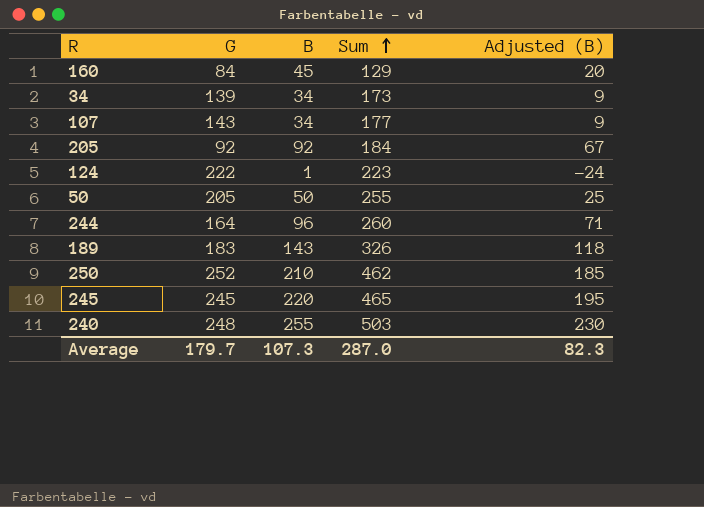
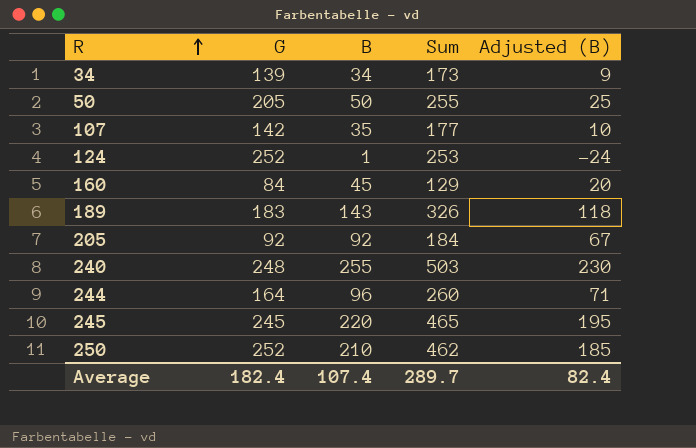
row order: Sum ascending -> R ascending
107 | G: 143 -> 142
107 | B: 34 -> 35
107 | Adjusted (B): 9 -> 10
124 | G: 222 -> 252
124 | Sum: 223 -> 253
Average | G: 179.7 -> 182.4
Average | B: 107.3 -> 107.4
Average | Sum: 287.0 -> 289.7
Average | Adjusted (B): 82.3 -> 82.4

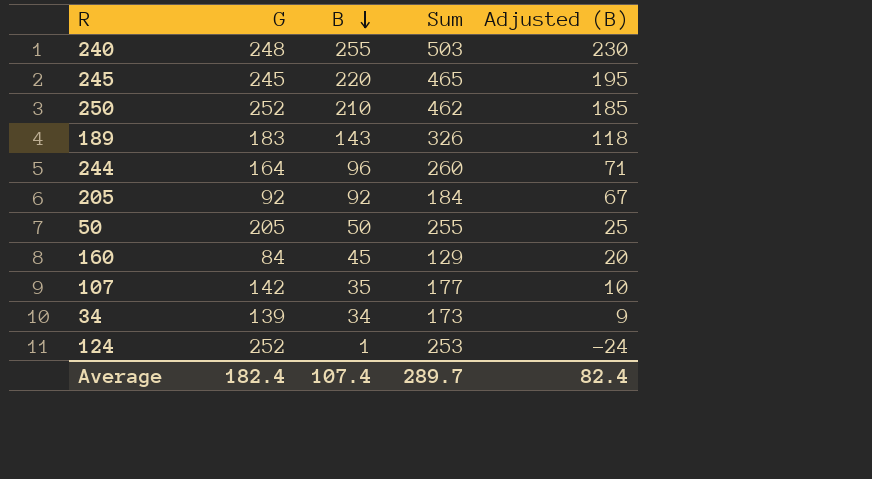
row order: R ascending -> B descending

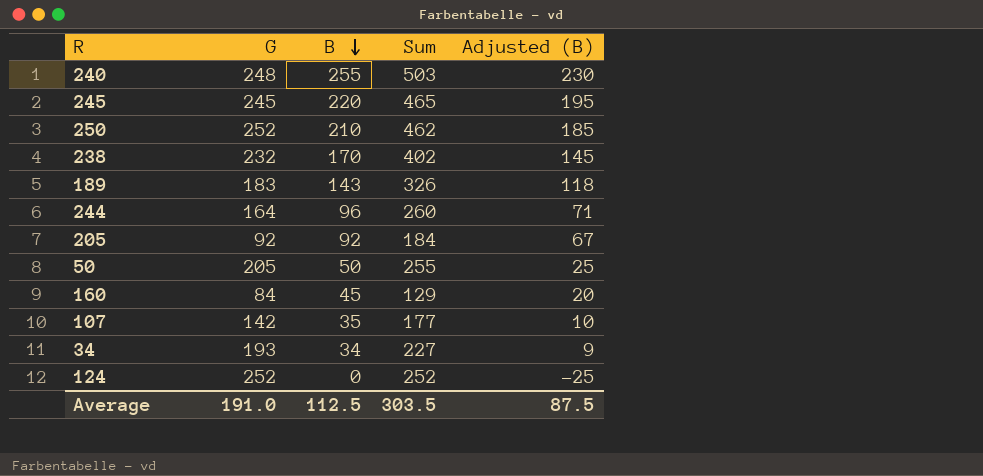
row 238: none -> 232 | 170 | 402 | 145
34 | G: 139 -> 193
34 | Sum: 173 -> 227
124 | B: 1 -> 0
124 | Sum: 253 -> 252
124 | Adjusted (B): -24 -> -25
Average | G: 182.4 -> 191.0
Average | B: 107.4 -> 112.5
Average | Sum: 289.7 -> 303.5
Average | Adjusted (B): 82.4 -> 87.5

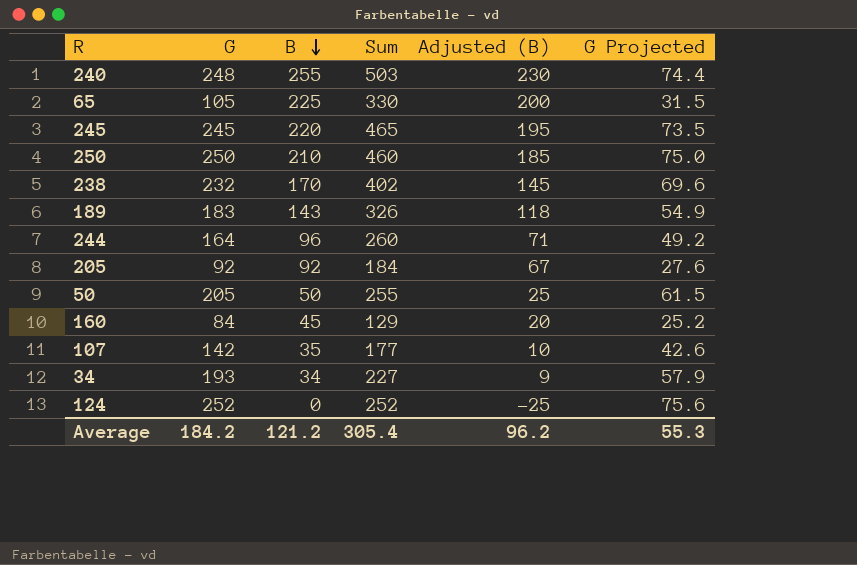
column G Projected | formula: none -> [G] * 0.3
row 65: none -> 105 | 225 | 330 | 200 | 31.5
250 | G: 252 -> 250
250 | Sum: 462 -> 460
Average | G: 191.0 -> 184.2
Average | B: 112.5 -> 121.2
Average | Sum: 303.5 -> 305.4
Average | Adjusted (B): 87.5 -> 96.2

